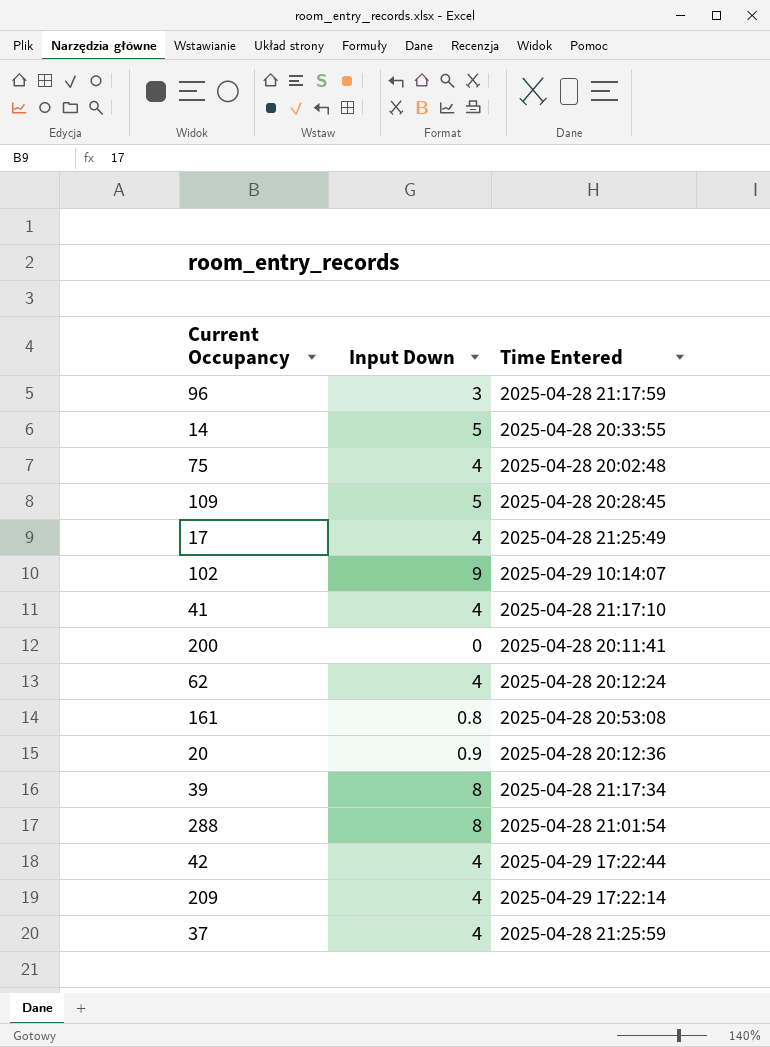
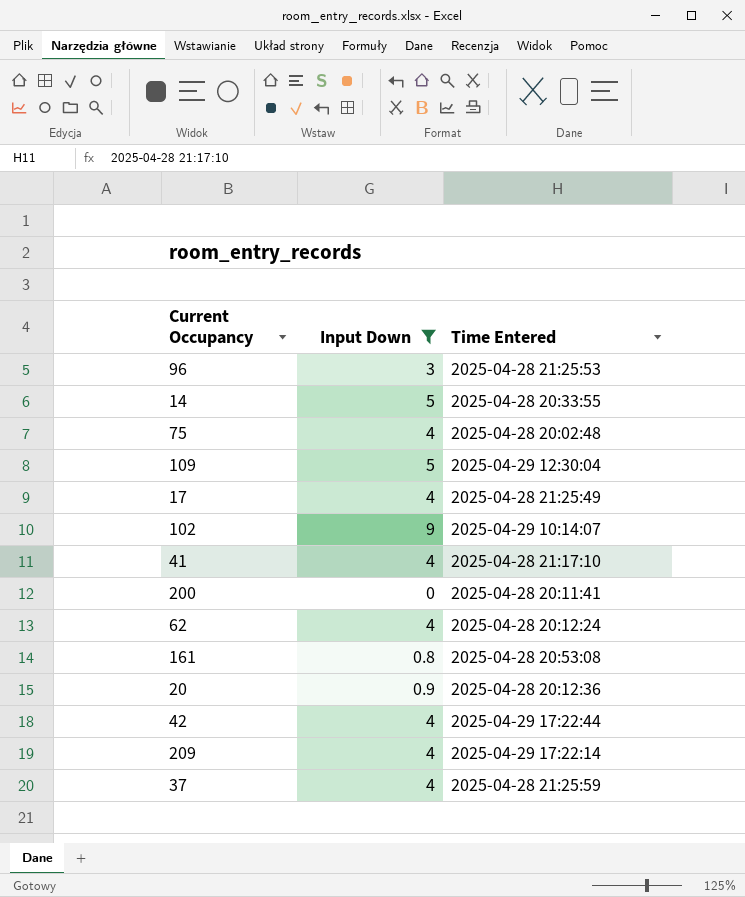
filter: none -> Input Down != 8
96 | Time Entered: 2025-04-28 21:17:59 -> 2025-04-28 21:25:53
109 | Time Entered: 2025-04-28 20:28:45 -> 2025-04-29 12:30:04

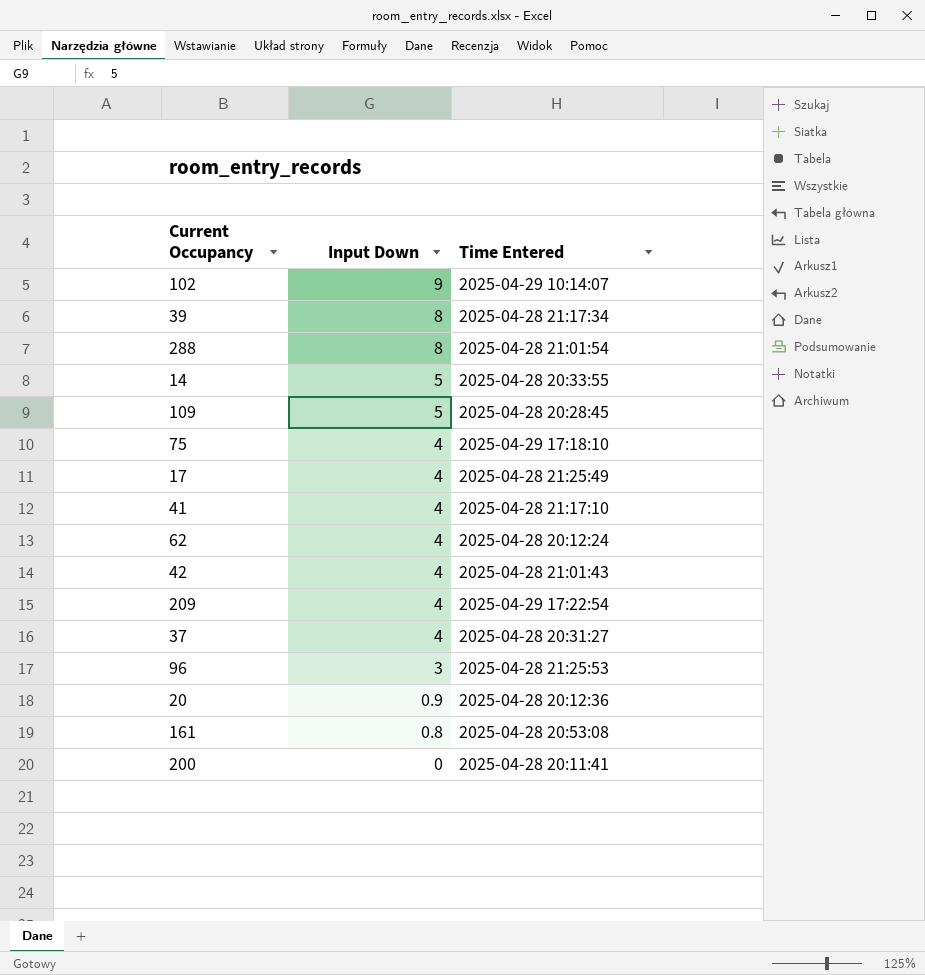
filter: Input Down != 8 -> none
row order: none -> Input Down descending
109 | Time Entered: 2025-04-29 12:30:04 -> 2025-04-28 20:28:45
75 | Time Entered: 2025-04-28 20:02:48 -> 2025-04-29 17:18:10
42 | Time Entered: 2025-04-29 17:22:44 -> 2025-04-28 21:01:43
209 | Time Entered: 2025-04-29 17:22:14 -> 2025-04-29 17:22:54
37 | Time Entered: 2025-04-28 21:25:59 -> 2025-04-28 20:31:27

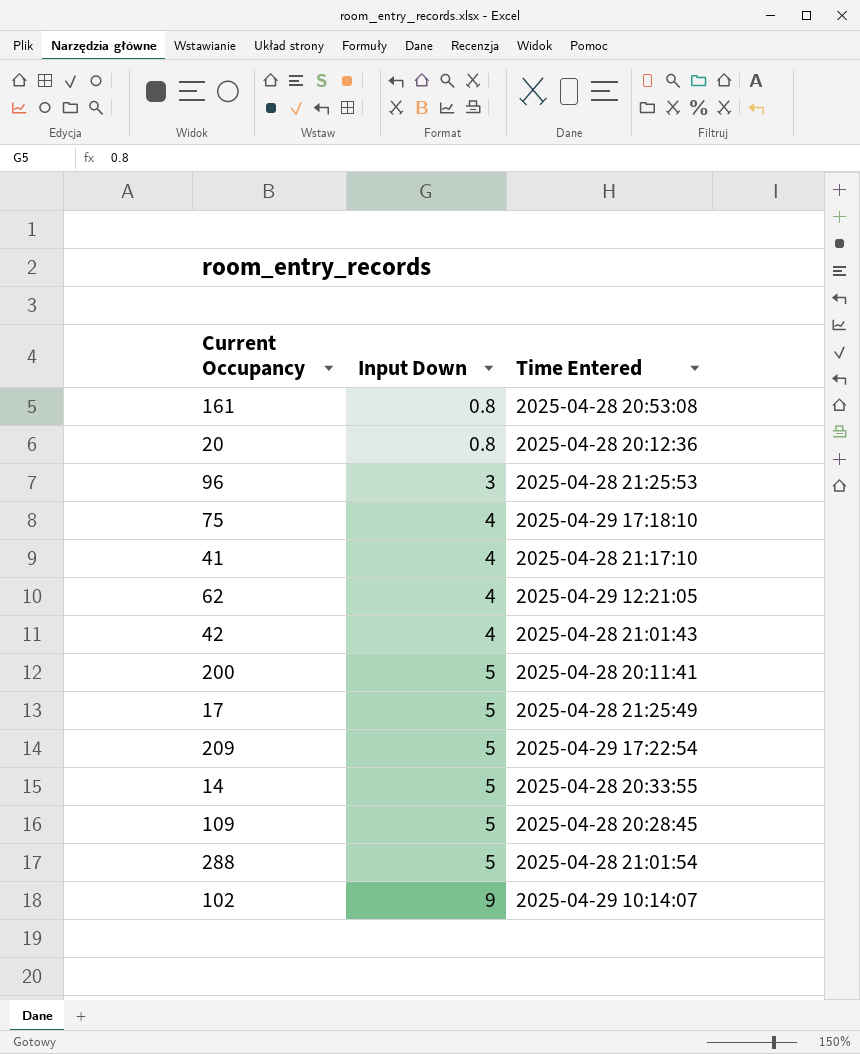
row order: Input Down descending -> Input Down ascending
row 39: 8 | 2025-04-28 21:17:34 -> none
row 37: 4 | 2025-04-28 20:31:27 -> none
20 | Input Down: 0.9 -> 0.8
62 | Time Entered: 2025-04-28 20:12:24 -> 2025-04-29 12:21:05
200 | Input Down: 0 -> 5
17 | Input Down: 4 -> 5
209 | Input Down: 4 -> 5
288 | Input Down: 8 -> 5

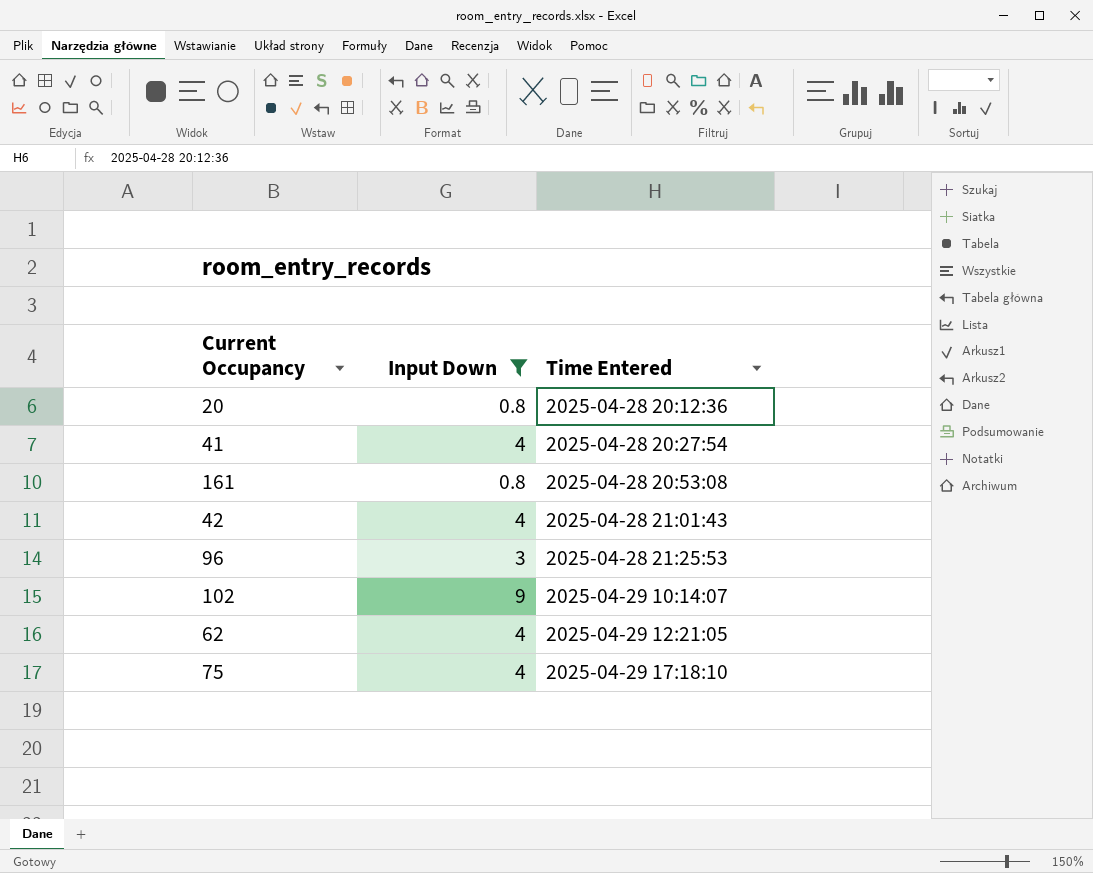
filter: none -> Input Down != 5
row order: Input Down ascending -> Time Entered ascending
41 | Time Entered: 2025-04-28 21:17:10 -> 2025-04-28 20:27:54

